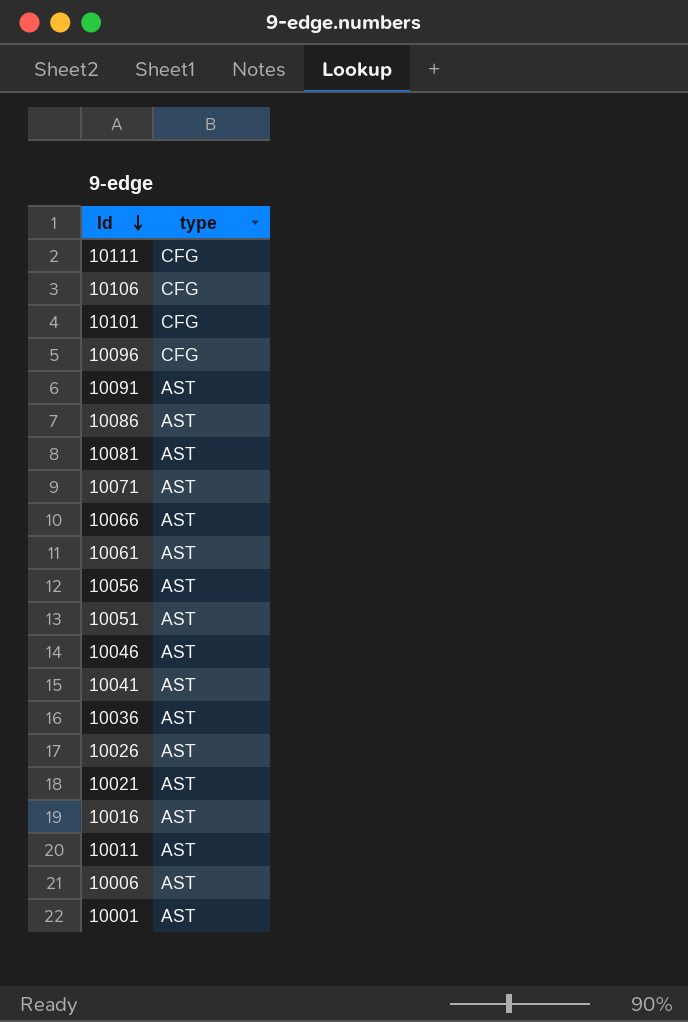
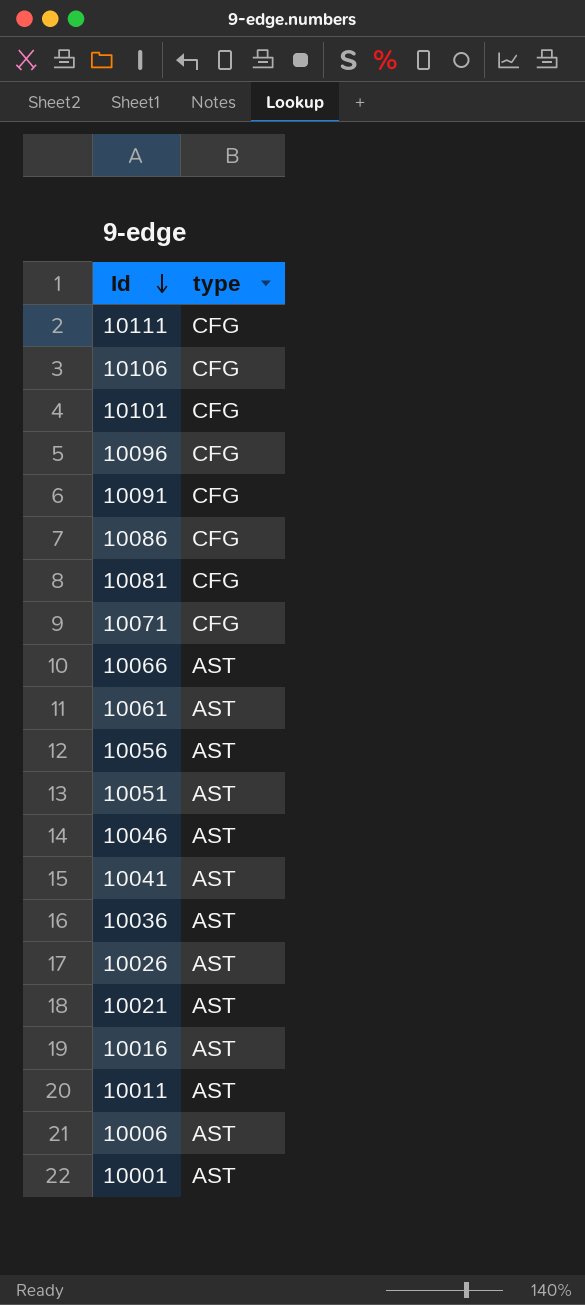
10091 | type: AST -> CFG
10086 | type: AST -> CFG
10081 | type: AST -> CFG
10071 | type: AST -> CFG

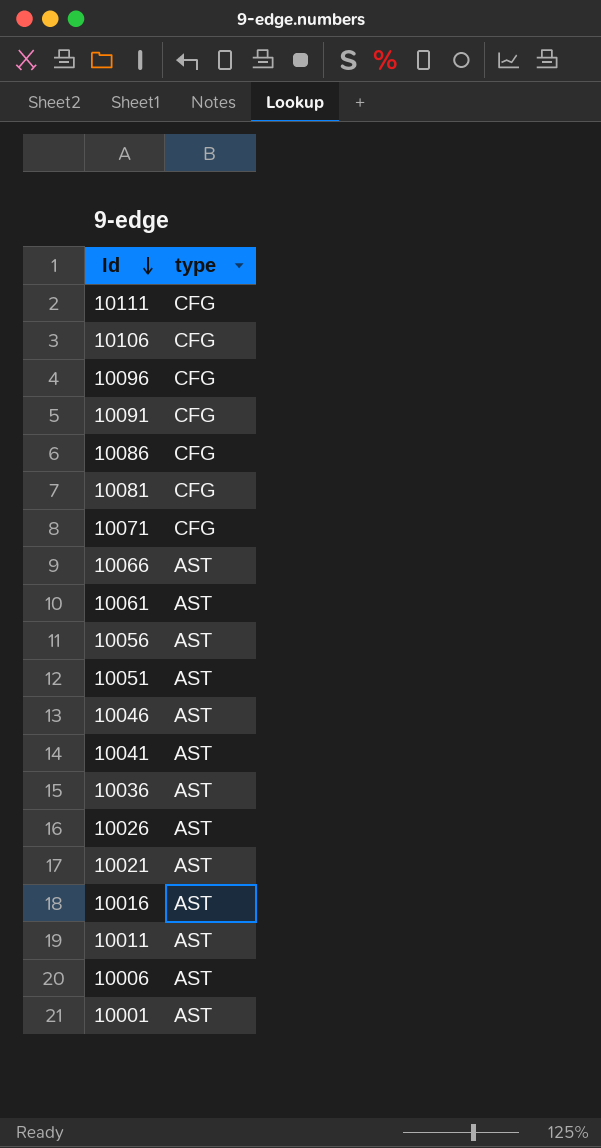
row 10101: CFG -> none

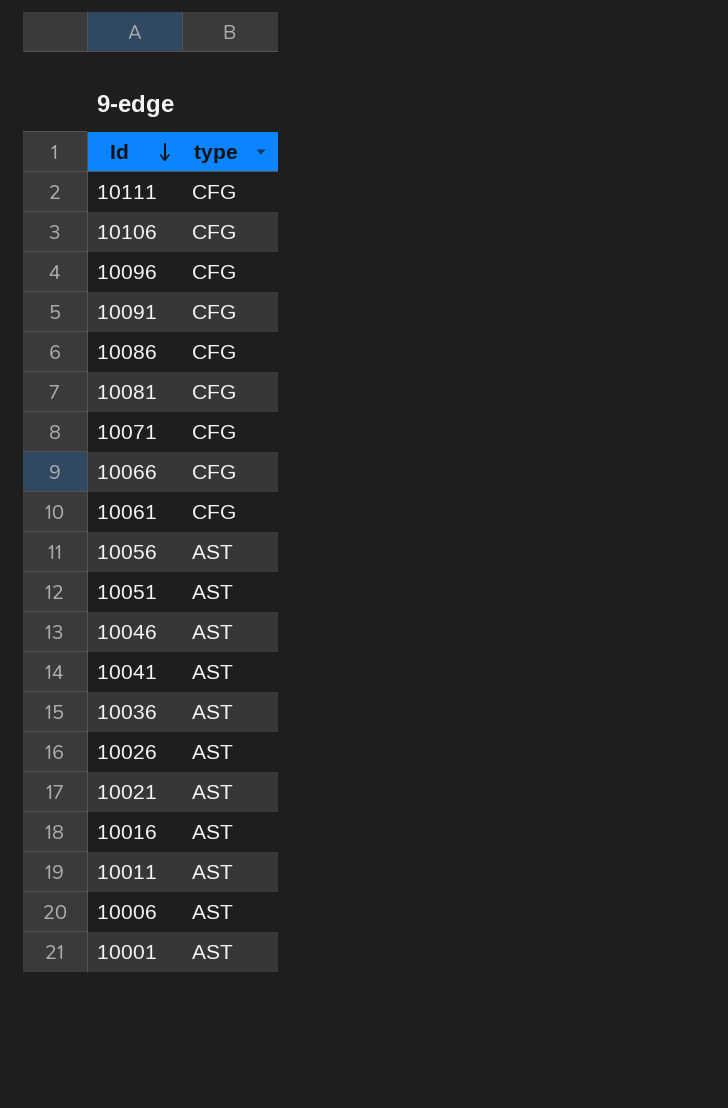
10066 | type: AST -> CFG
10061 | type: AST -> CFG

